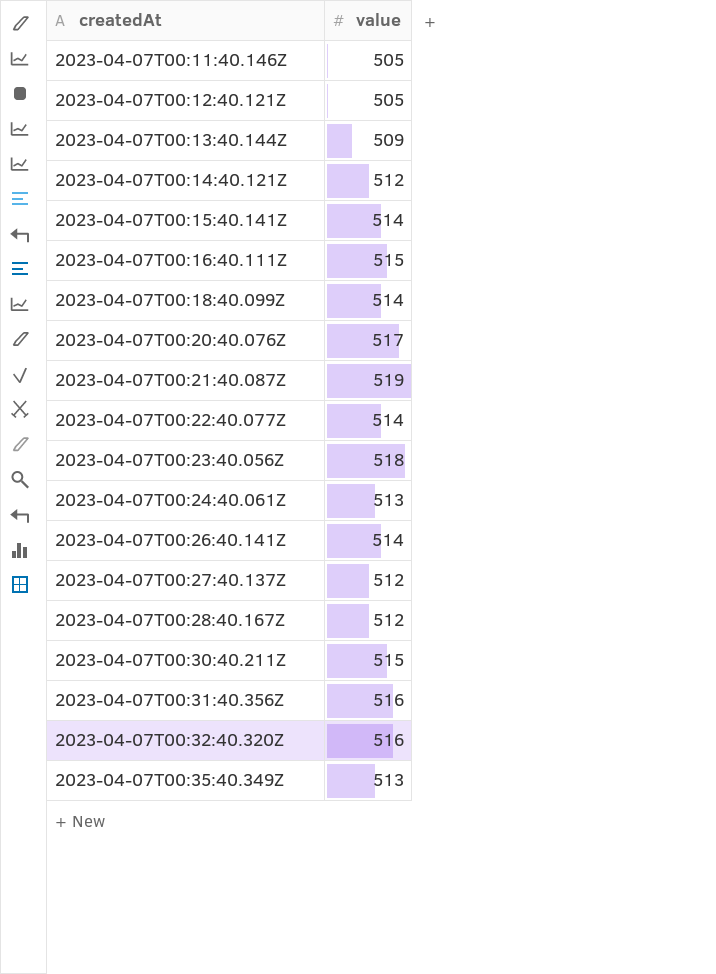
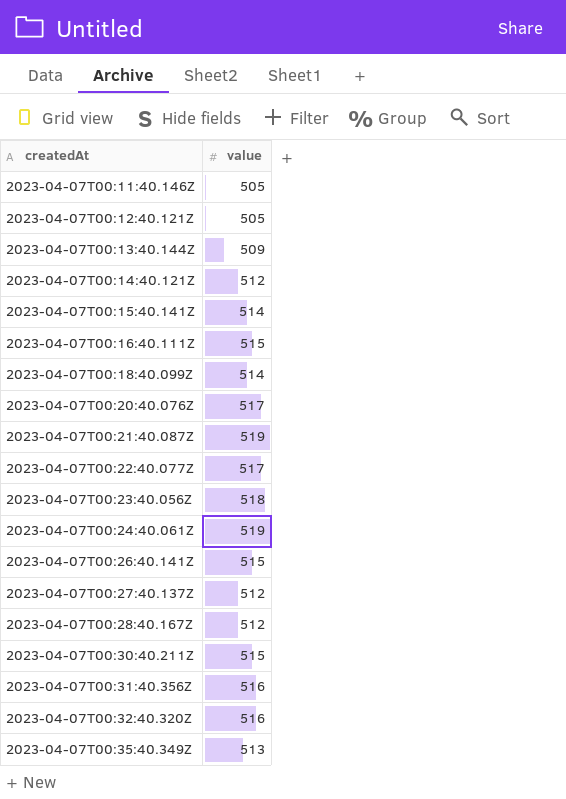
2023-04-07T00:22:40.077Z | value: 514 -> 517
2023-04-07T00:24:40.061Z | value: 513 -> 519
2023-04-07T00:26:40.141Z | value: 514 -> 515

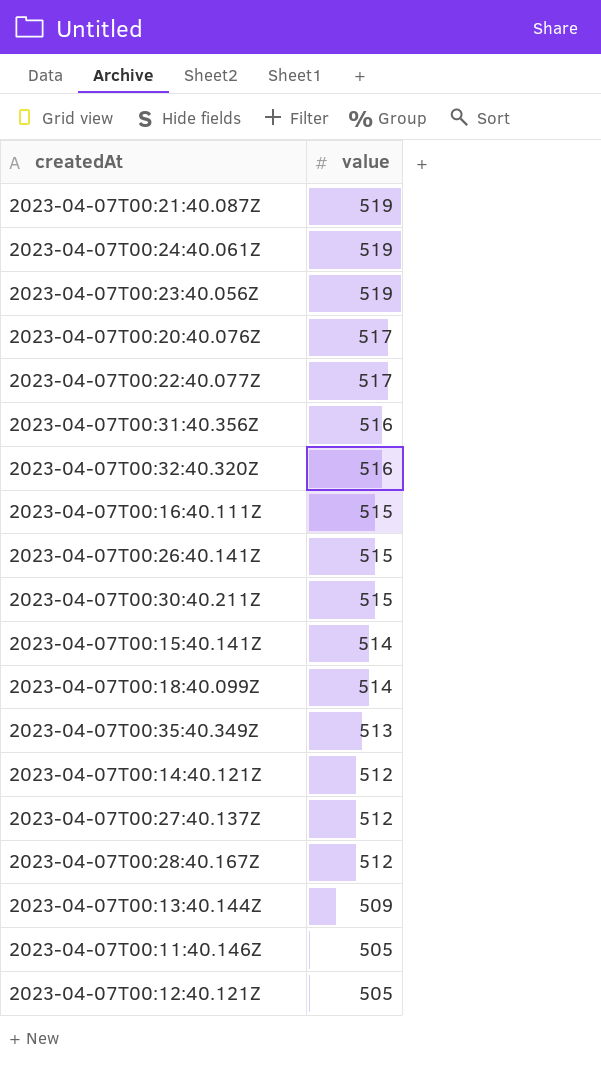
row order: createdAt ascending -> value descending
2023-04-07T00:23:40.056Z | value: 518 -> 519

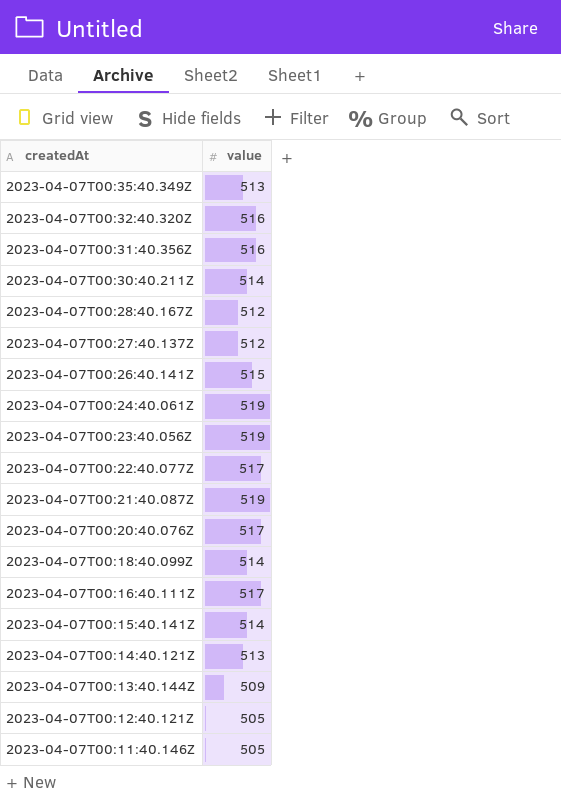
row order: value descending -> createdAt descending
2023-04-07T00:30:40.211Z | value: 515 -> 514
2023-04-07T00:16:40.111Z | value: 515 -> 517
2023-04-07T00:14:40.121Z | value: 512 -> 513

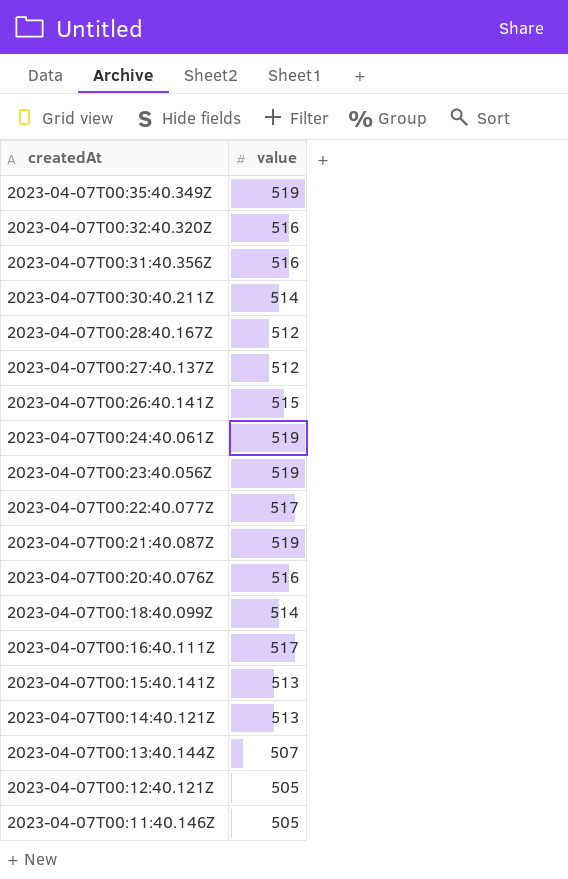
2023-04-07T00:35:40.349Z | value: 513 -> 519
2023-04-07T00:20:40.076Z | value: 517 -> 516
2023-04-07T00:15:40.141Z | value: 514 -> 513
2023-04-07T00:13:40.144Z | value: 509 -> 507

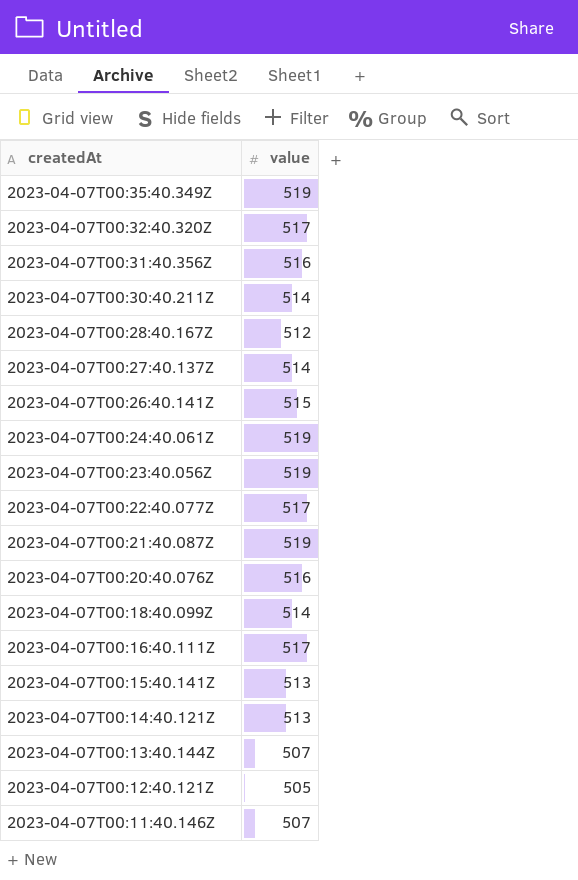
2023-04-07T00:32:40.320Z | value: 516 -> 517
2023-04-07T00:27:40.137Z | value: 512 -> 514
2023-04-07T00:11:40.146Z | value: 505 -> 507

